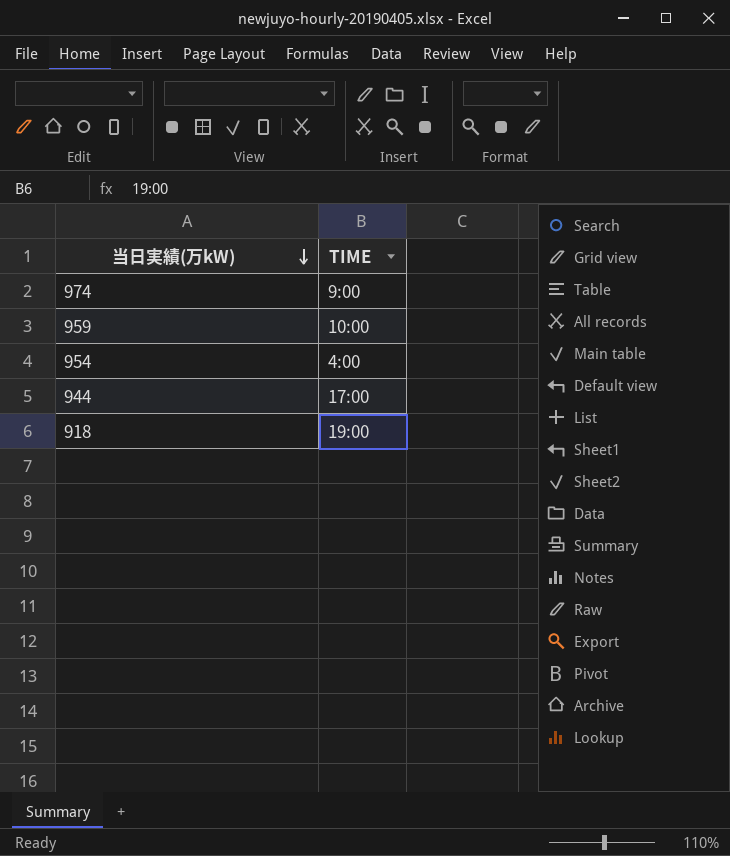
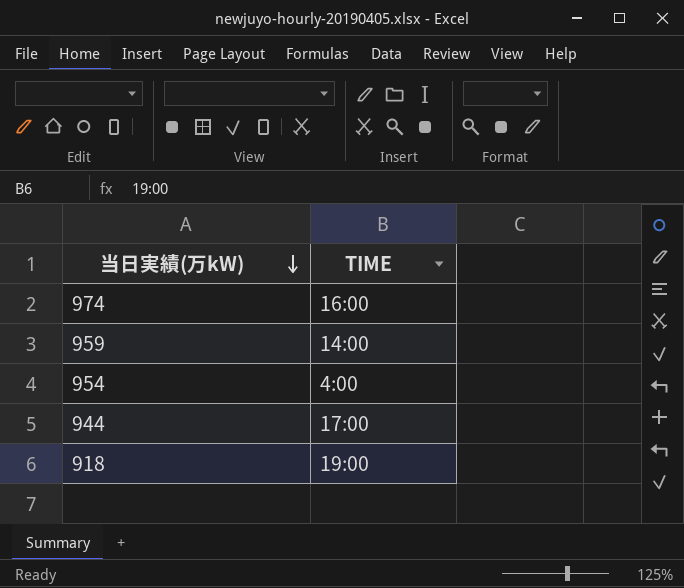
974 | TIME: 9:00 -> 16:00
959 | TIME: 10:00 -> 14:00

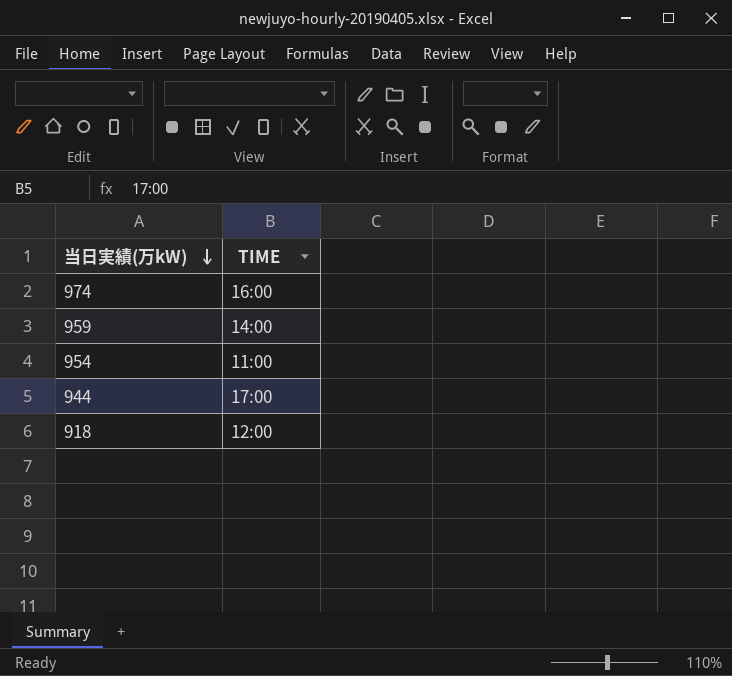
954 | TIME: 4:00 -> 11:00
918 | TIME: 19:00 -> 12:00

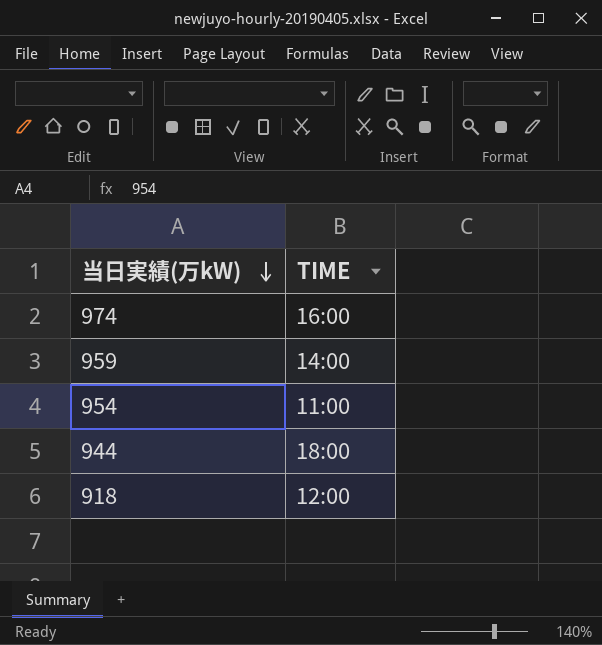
944 | TIME: 17:00 -> 18:00

